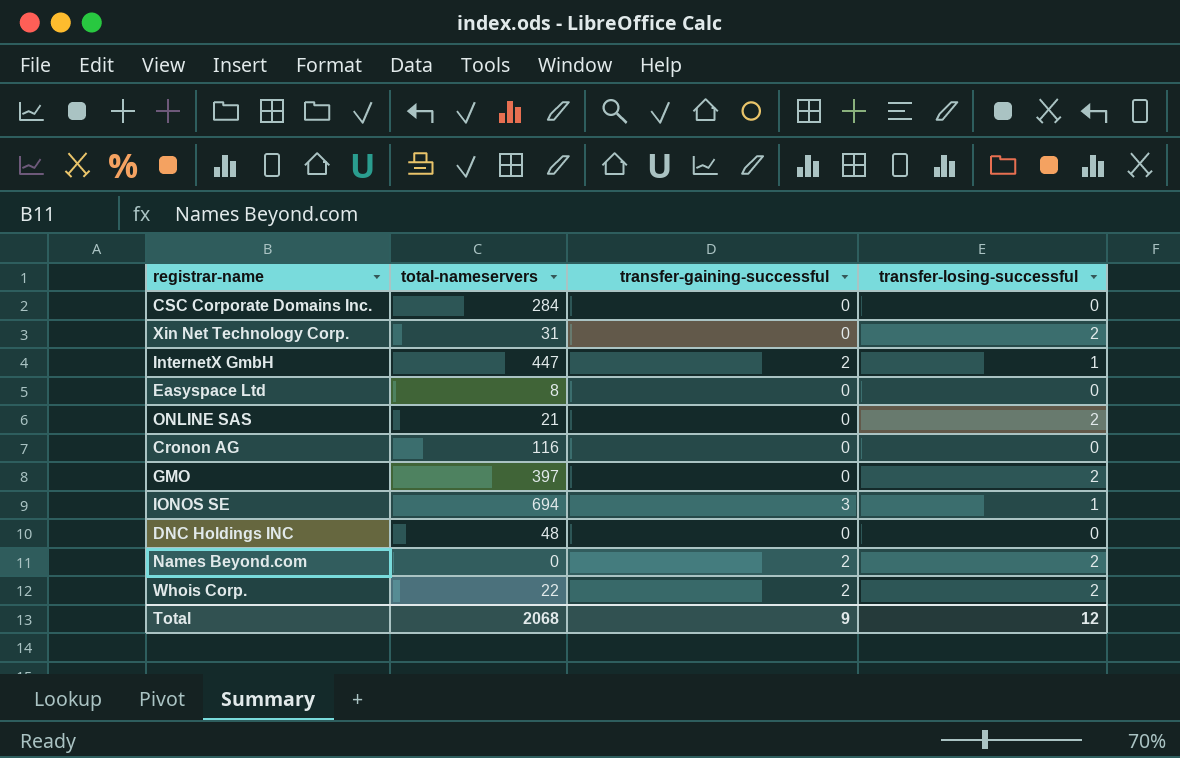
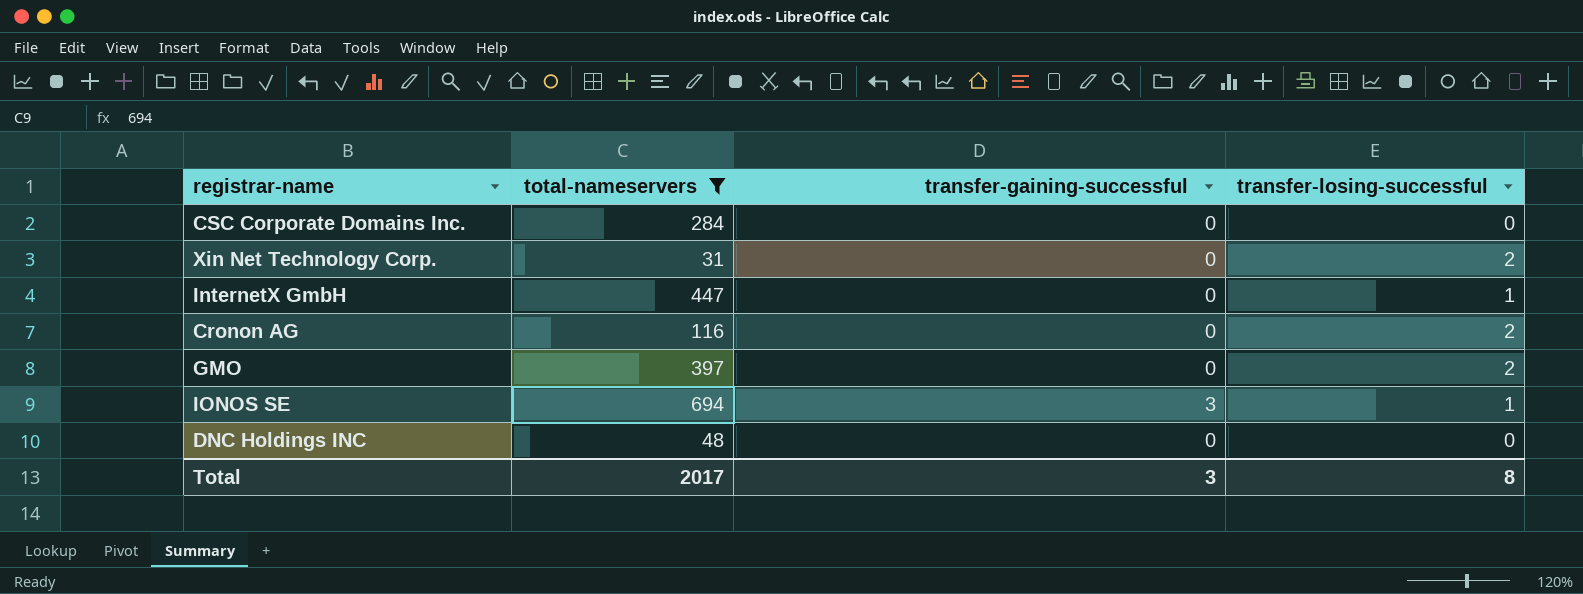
filter: none -> total-nameservers >= 31
InternetX GmbH | transfer-gaining-successful: 2 -> 0
Cronon AG | transfer-losing-successful: 0 -> 2
Total | total-nameservers: 2068 -> 2017
Total | transfer-gaining-successful: 9 -> 3
Total | transfer-losing-successful: 12 -> 8

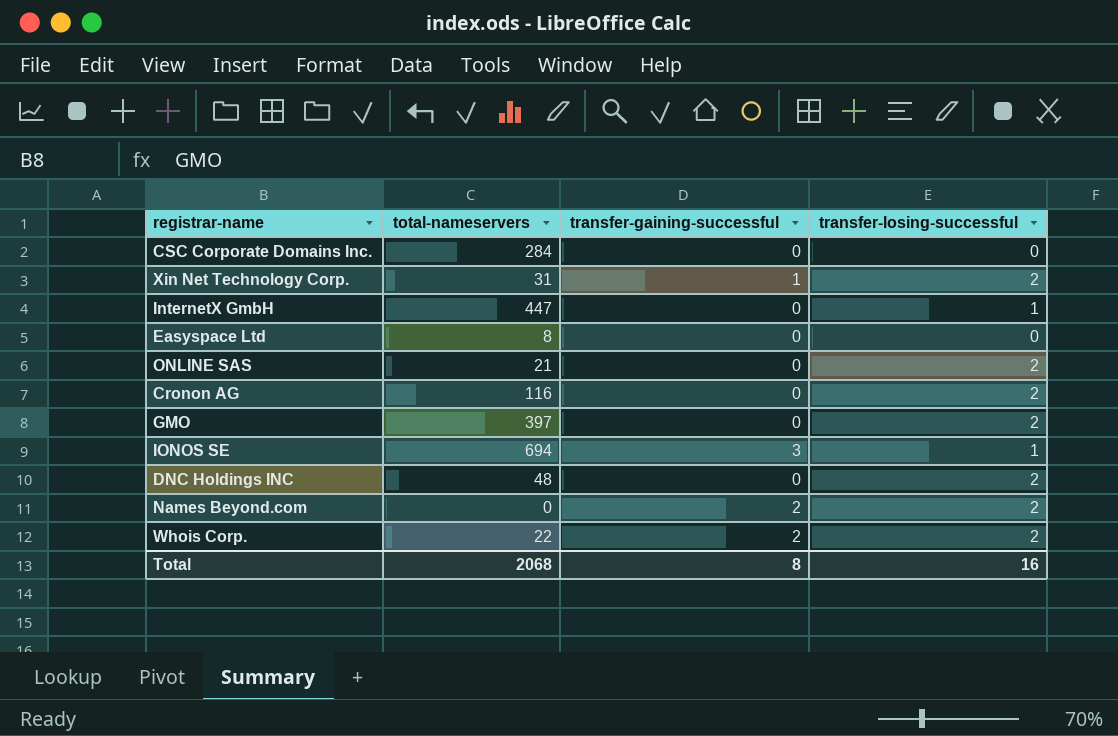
filter: total-nameservers >= 31 -> none
Xin Net Technology Corp. | transfer-gaining-successful: 0 -> 1
DNC Holdings INC | transfer-losing-successful: 0 -> 2
Total | total-nameservers: 2017 -> 2068
Total | transfer-gaining-successful: 3 -> 8
Total | transfer-losing-successful: 8 -> 16

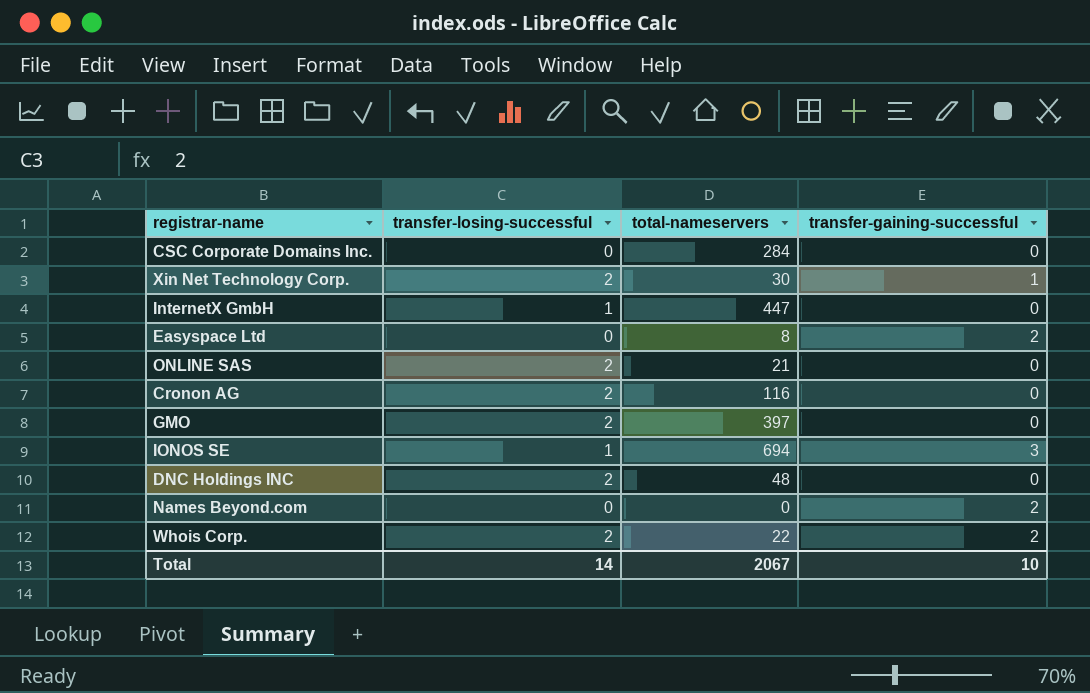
column transfer-losing-successful | position: 4 -> 2
Xin Net Technology Corp. | total-nameservers: 31 -> 30
Easyspace Ltd | transfer-gaining-successful: 0 -> 2
Names Beyond.com | transfer-losing-successful: 2 -> 0
Total | transfer-losing-successful: 16 -> 14
Total | total-nameservers: 2068 -> 2067
Total | transfer-gaining-successful: 8 -> 10

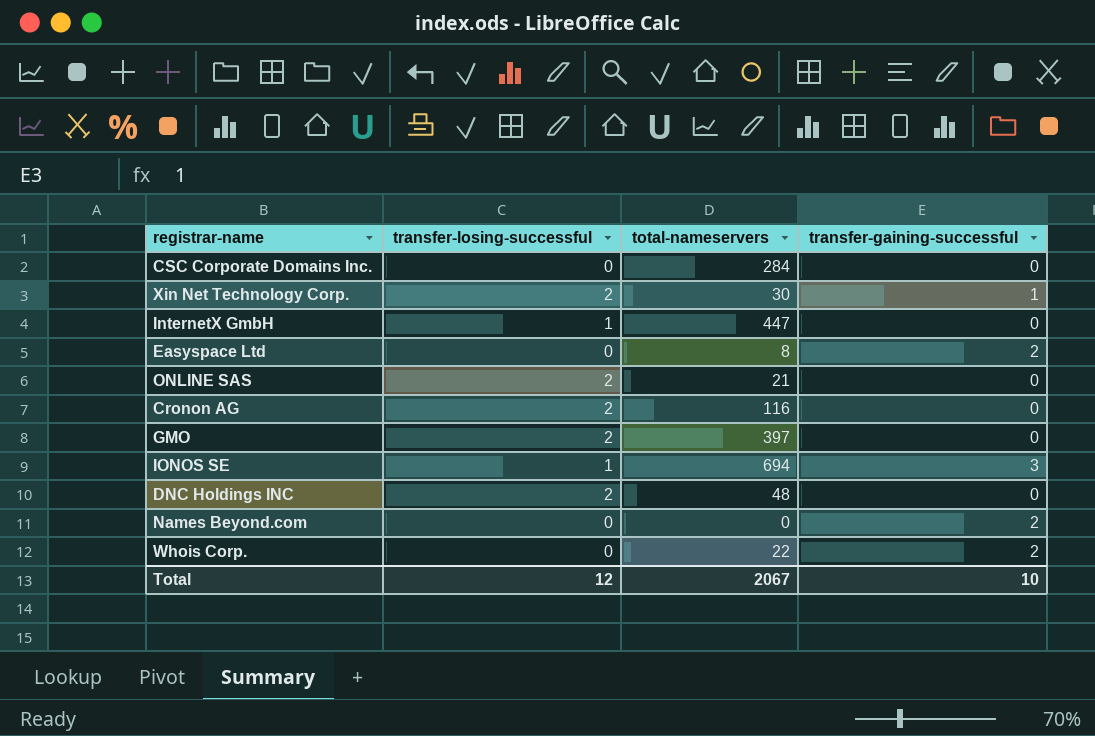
Whois Corp. | transfer-losing-successful: 2 -> 0
Total | transfer-losing-successful: 14 -> 12

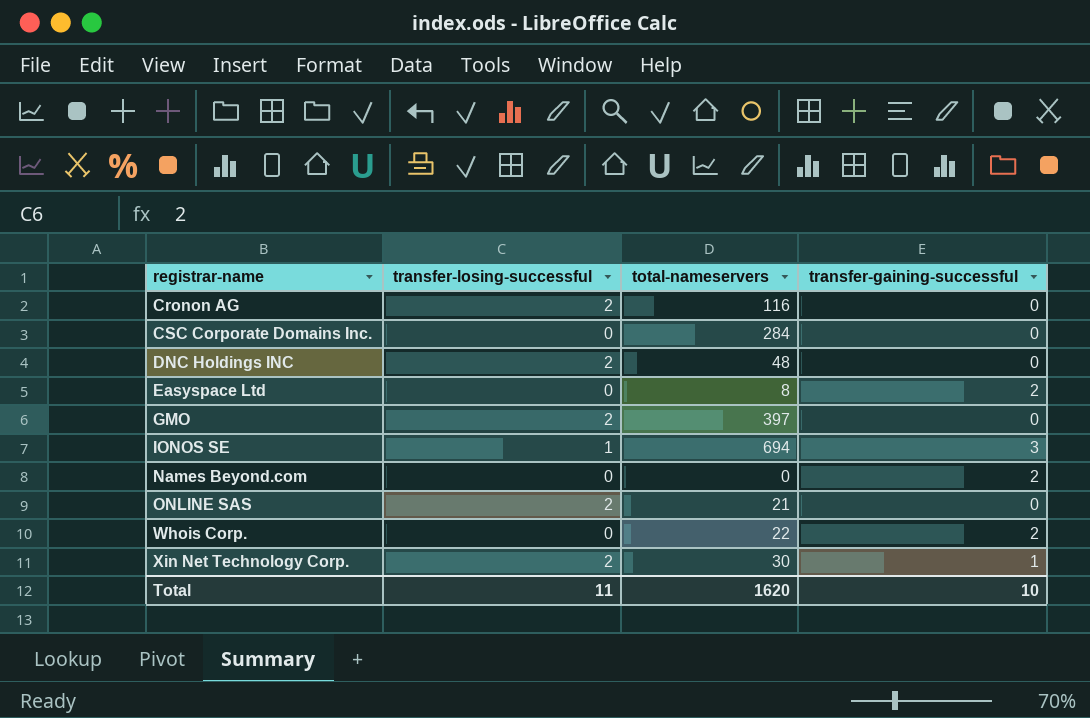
row order: none -> registrar-name ascending
row InternetX GmbH: 1 | 447 | 0 -> none
Total | transfer-losing-successful: 12 -> 11
Total | total-nameservers: 2067 -> 1620

